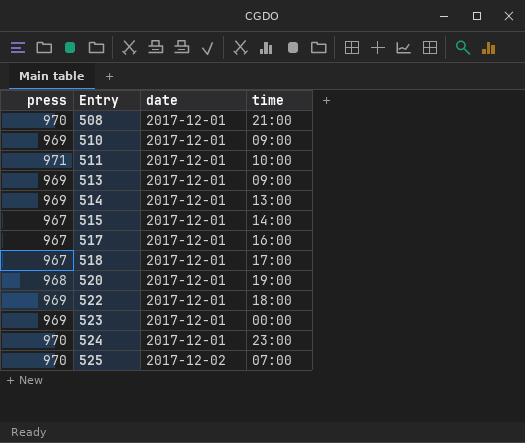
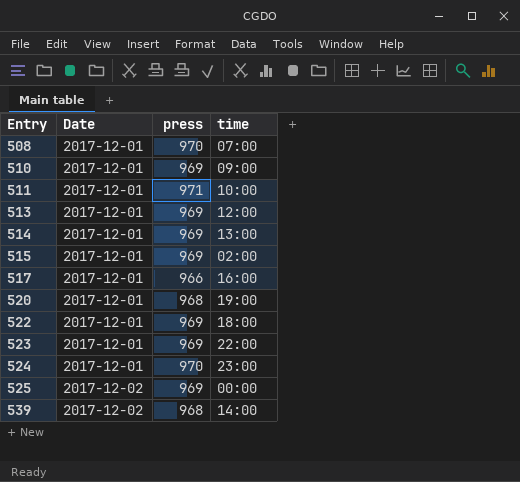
column name: date -> Date
column press | position: 1 -> 3
row 518: 967 | 2017-12-01 | 17:00 -> none
508 | time: 21:00 -> 07:00
513 | time: 09:00 -> 12:00
515 | press: 967 -> 969
515 | time: 14:00 -> 02:00
517 | press: 967 -> 966
523 | time: 00:00 -> 22:00
525 | press: 970 -> 969
525 | time: 07:00 -> 00:00
row 539: none -> 2017-12-02 | 968 | 14:00

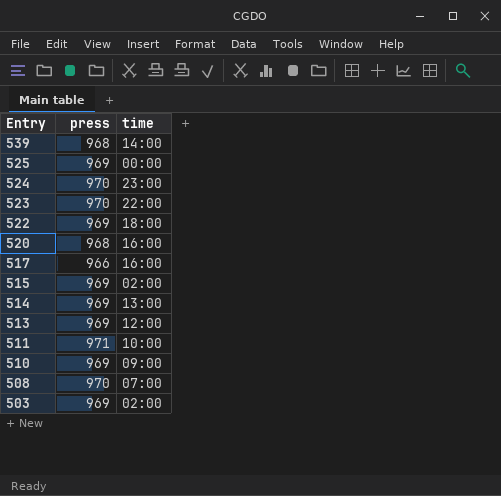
row order: Entry ascending -> Entry descending
column Date | position: 2 -> none
523 | press: 969 -> 970
520 | time: 19:00 -> 16:00
row 503: none -> 969 | 02:00

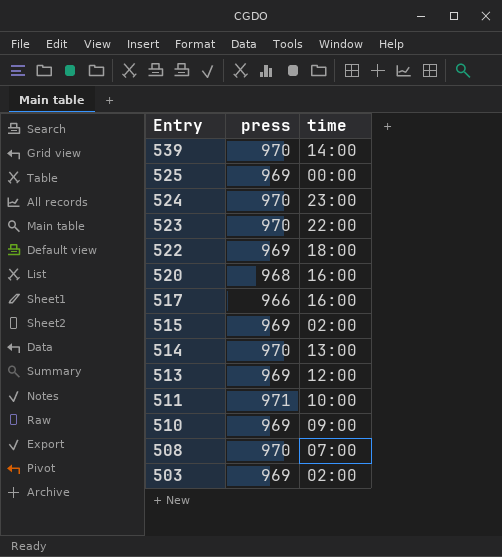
539 | press: 968 -> 970
514 | press: 969 -> 970

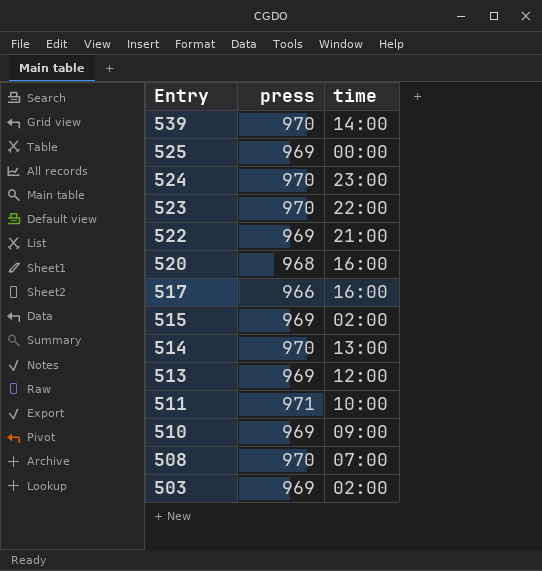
522 | time: 18:00 -> 21:00

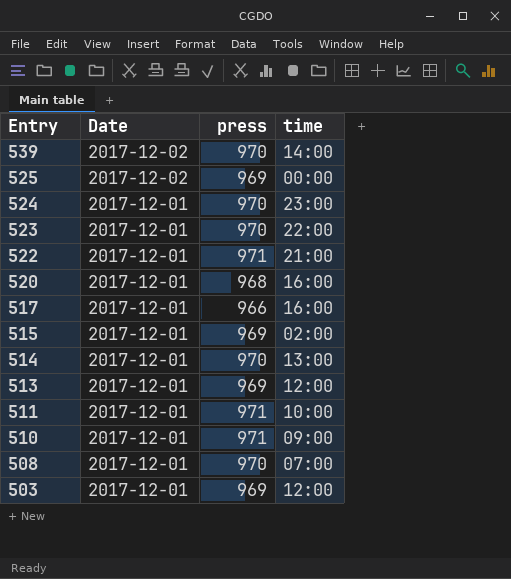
column Date | position: none -> 2
522 | press: 969 -> 971
510 | press: 969 -> 971
503 | time: 02:00 -> 12:00

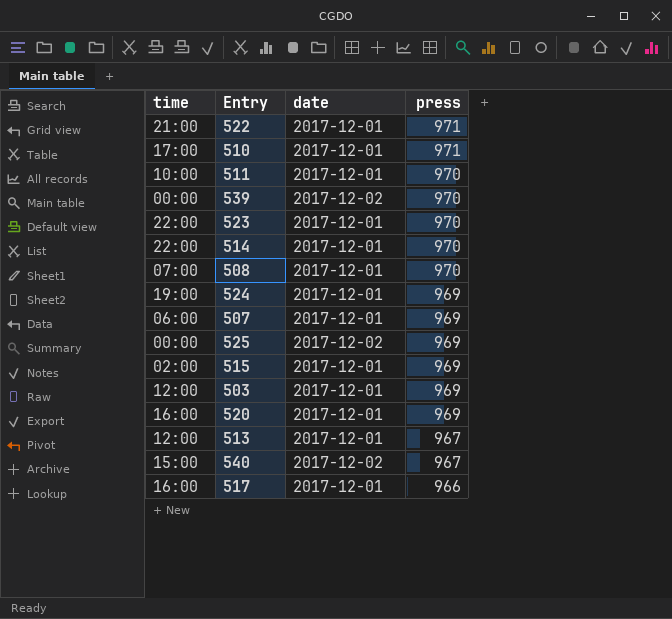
row order: Entry descending -> press descending
column time | position: 4 -> 1
column name: Date -> date
510 | time: 09:00 -> 17:00
511 | press: 971 -> 970
539 | time: 14:00 -> 00:00
514 | time: 13:00 -> 22:00
524 | time: 23:00 -> 19:00
524 | press: 970 -> 969
row 507: none -> 06:00 | 2017-12-01 | 969
520 | press: 968 -> 969
513 | press: 969 -> 967
row 540: none -> 15:00 | 2017-12-02 | 967

